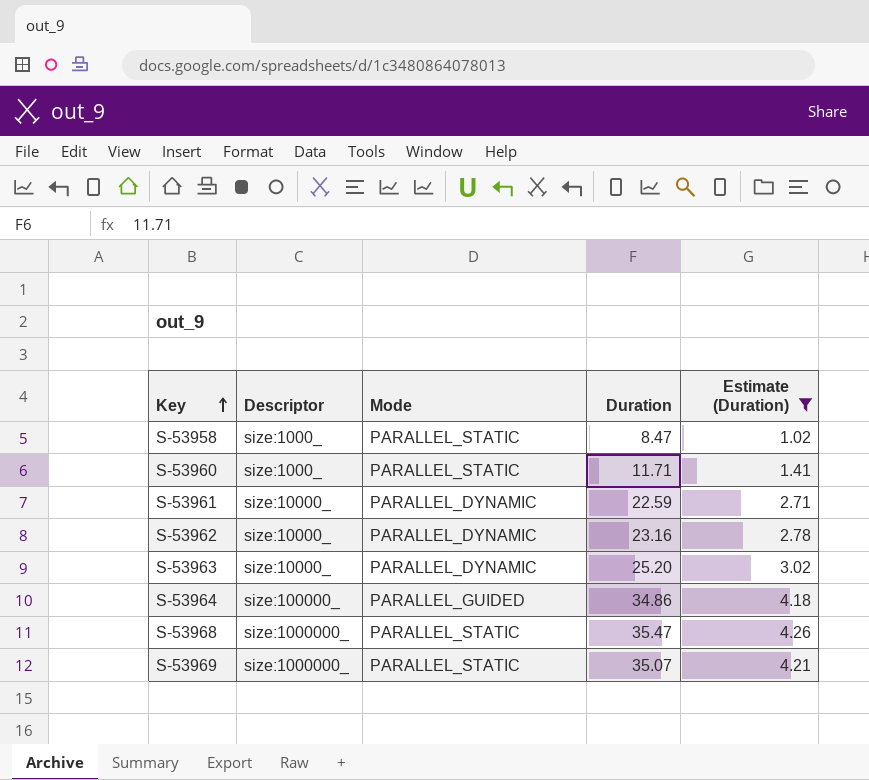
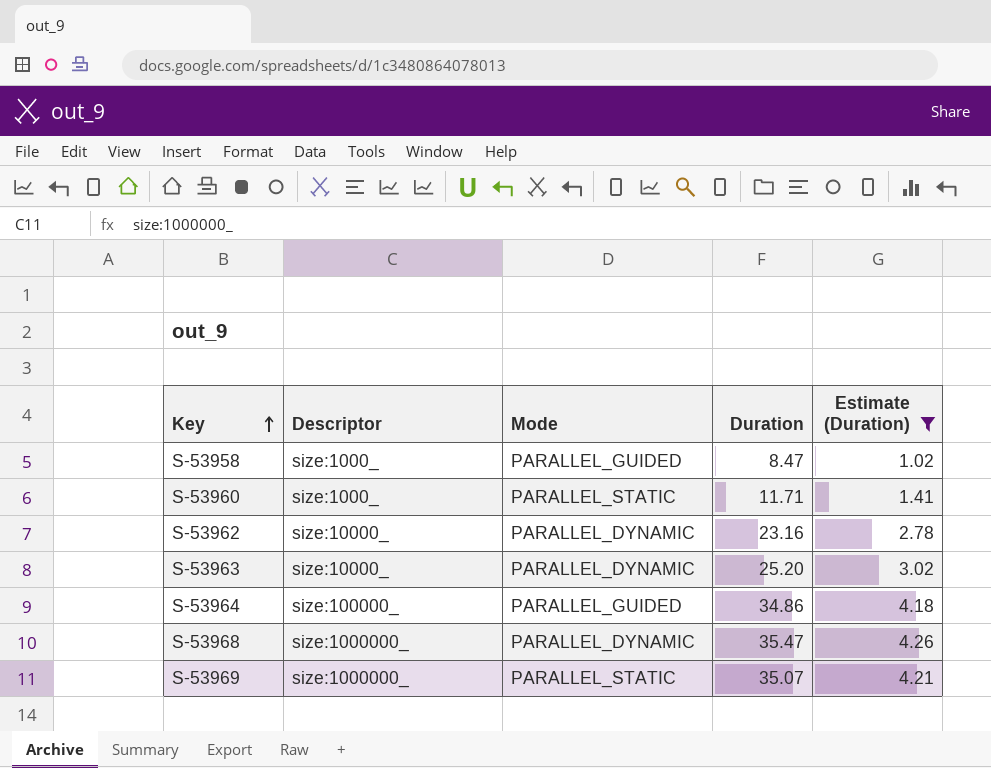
row S-53961: size:10000_ | PARALLEL_DYNAMIC | 22.59 | 2.71 -> none
S-53958 | Mode: PARALLEL_STATIC -> PARALLEL_GUIDED
S-53968 | Mode: PARALLEL_STATIC -> PARALLEL_DYNAMIC

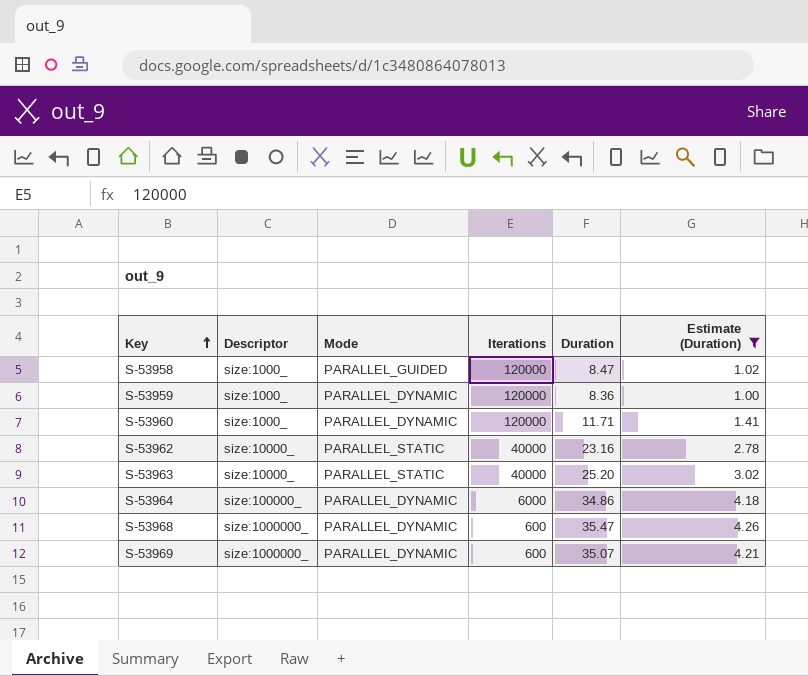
column Iterations | position: none -> 4
row S-53959: none -> size:1000_ | PARALLEL_DYNAMIC | 120000 | 8.36 | 1.00
S-53960 | Mode: PARALLEL_STATIC -> PARALLEL_DYNAMIC
S-53962 | Mode: PARALLEL_DYNAMIC -> PARALLEL_STATIC
S-53963 | Mode: PARALLEL_DYNAMIC -> PARALLEL_STATIC
S-53964 | Mode: PARALLEL_GUIDED -> PARALLEL_DYNAMIC
S-53969 | Mode: PARALLEL_STATIC -> PARALLEL_DYNAMIC

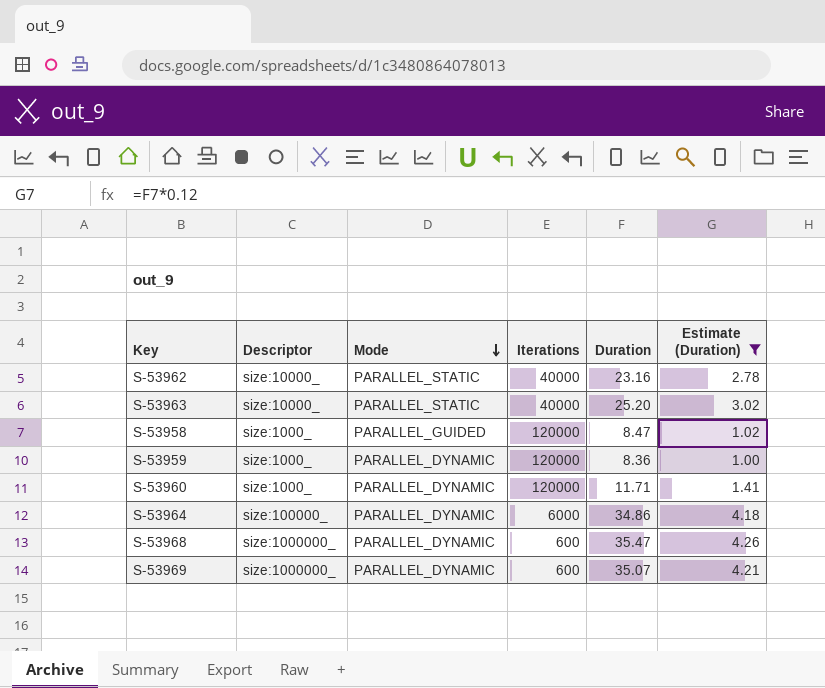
row order: Key ascending -> Mode descending

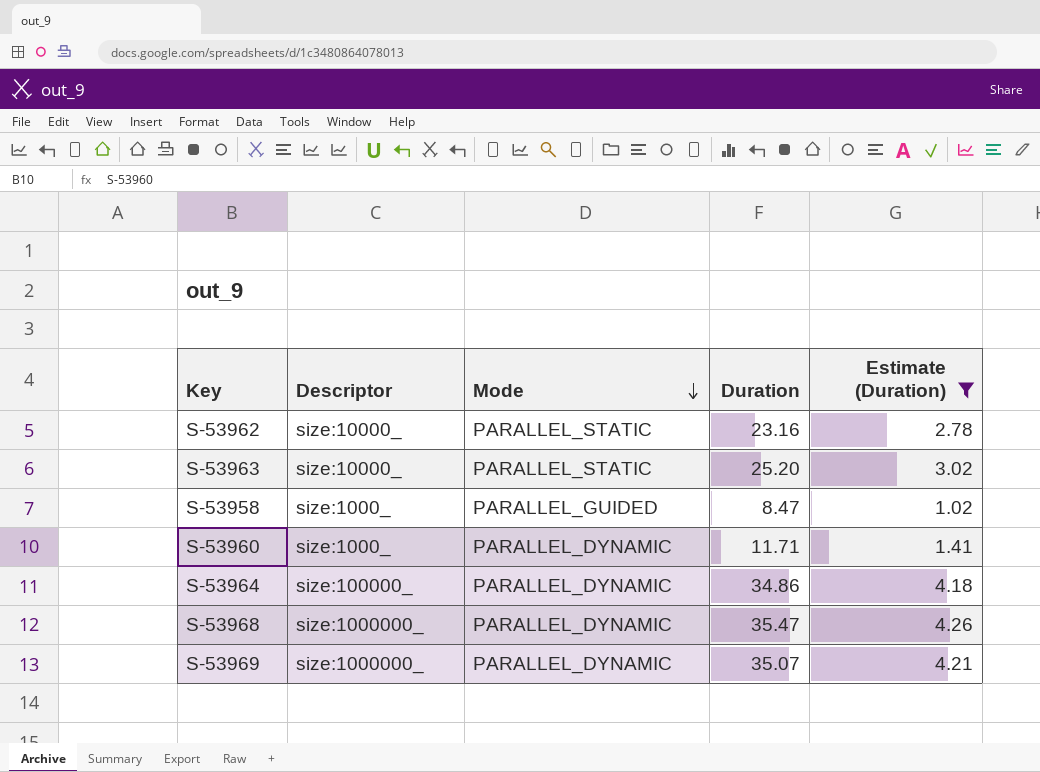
column Iterations | position: 4 -> none
row S-53959: size:1000_ | PARALLEL_DYNAMIC | 120000 | 8.36 | 1.00 -> none

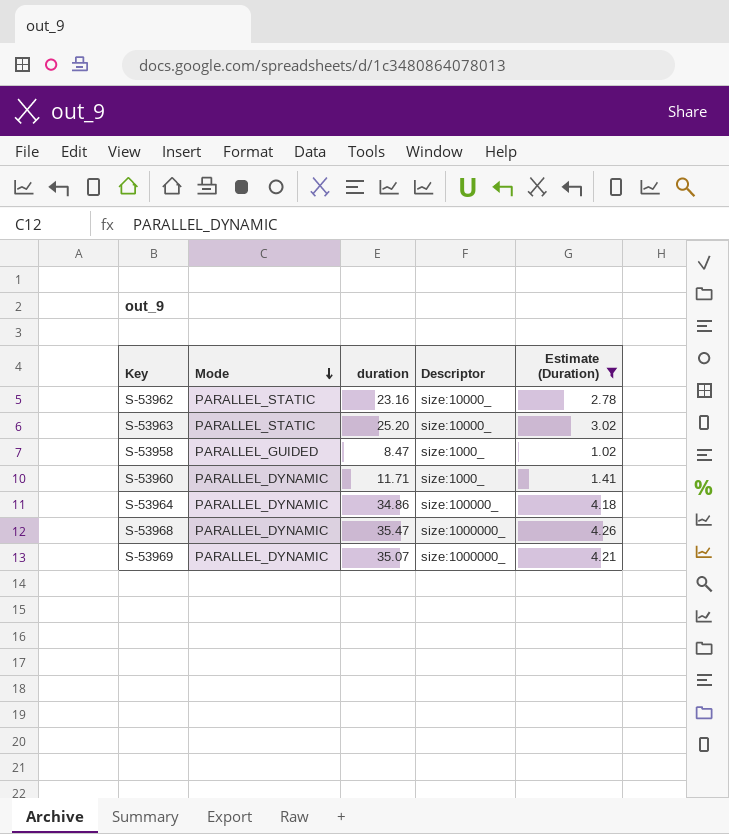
column name: Duration -> duration
column Descriptor | position: 2 -> 4

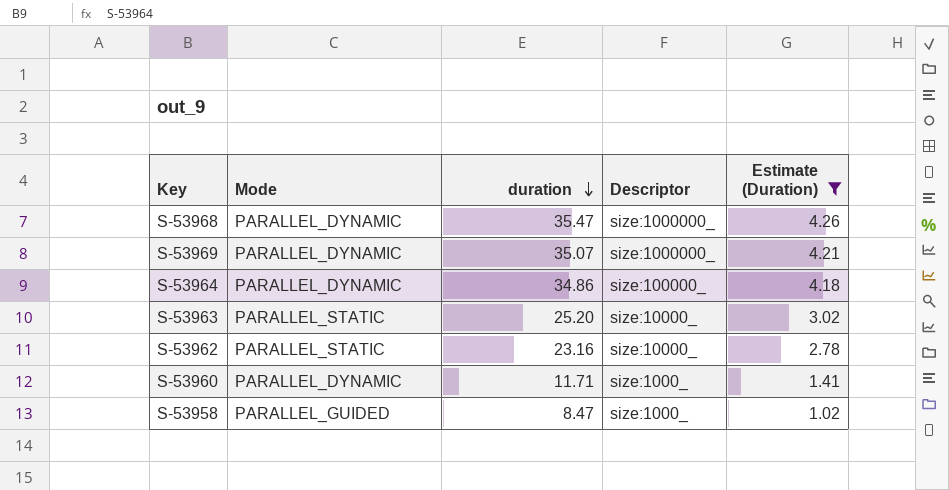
row order: Mode descending -> duration descending

